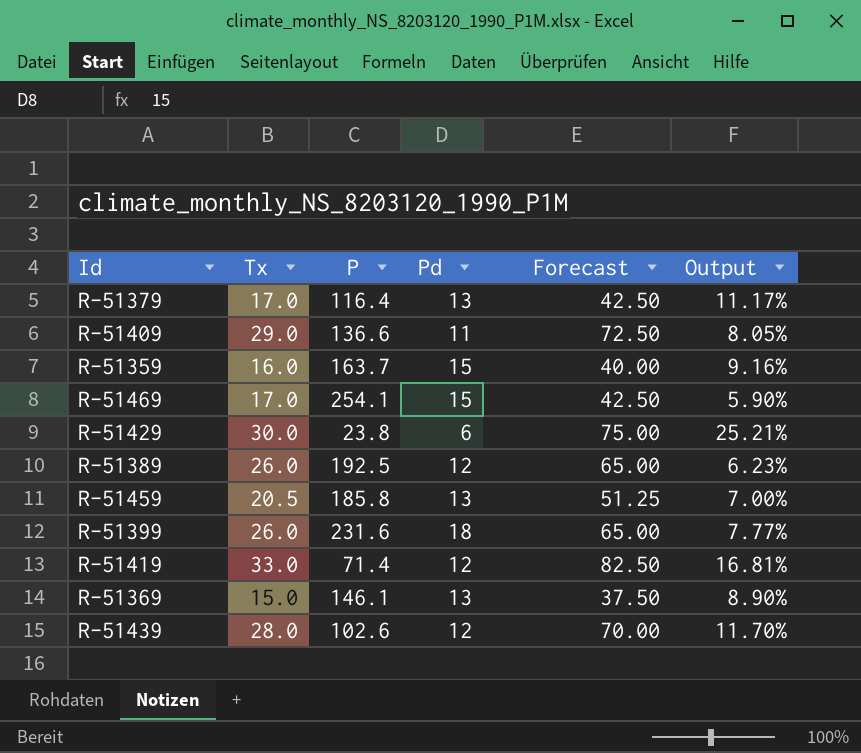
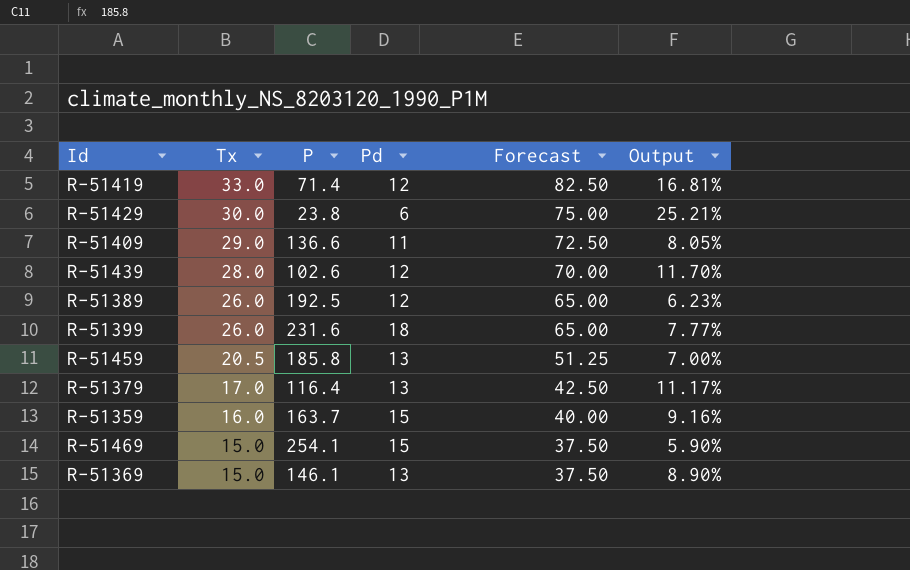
row order: none -> Tx descending
R-51469 | Tx: 17.0 -> 15.0
R-51469 | Forecast: 42.50 -> 37.50

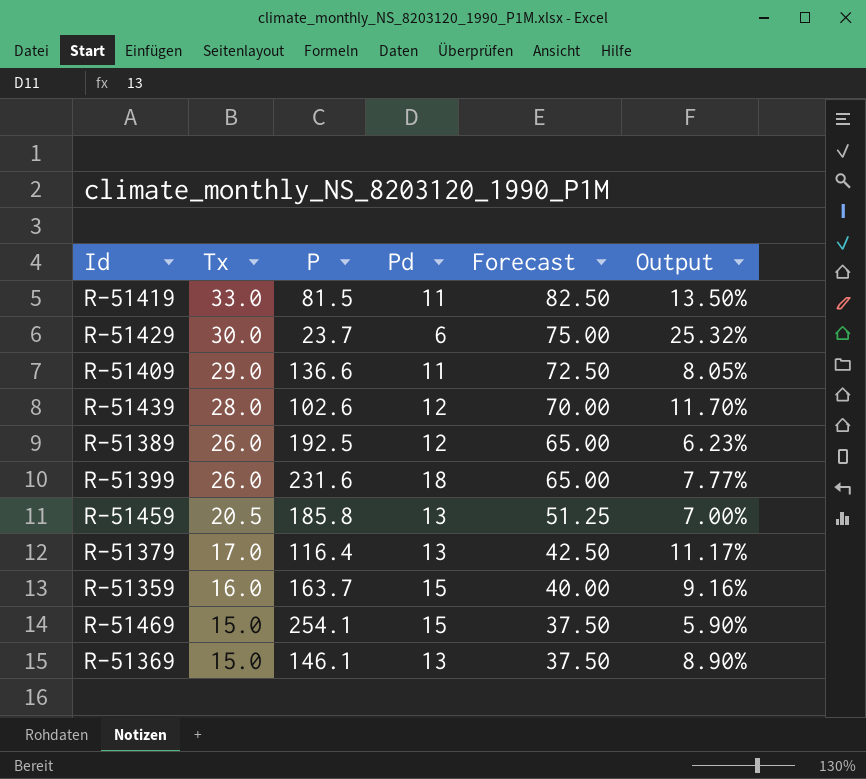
R-51419 | P: 71.4 -> 81.5
R-51419 | Pd: 12 -> 11
R-51419 | Output: 16.81% -> 13.50%
R-51429 | P: 23.8 -> 23.7
R-51429 | Output: 25.21% -> 25.32%

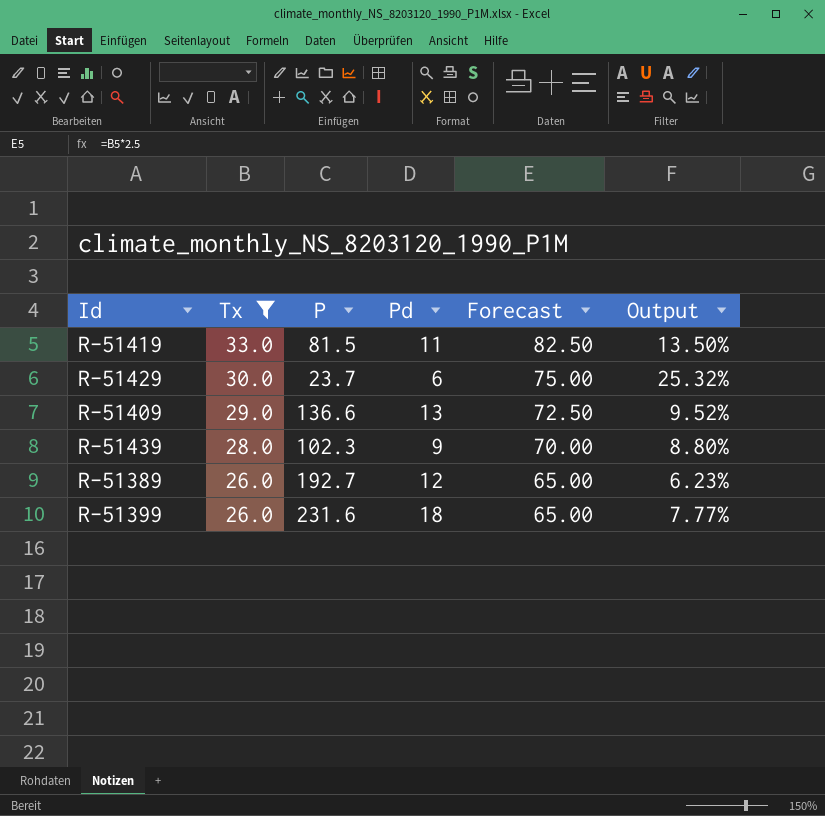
filter: none -> Tx >= 26.0
R-51409 | Pd: 11 -> 13
R-51409 | Output: 8.05% -> 9.52%
R-51439 | P: 102.6 -> 102.3
R-51439 | Pd: 12 -> 9
R-51439 | Output: 11.70% -> 8.80%
R-51389 | P: 192.5 -> 192.7

